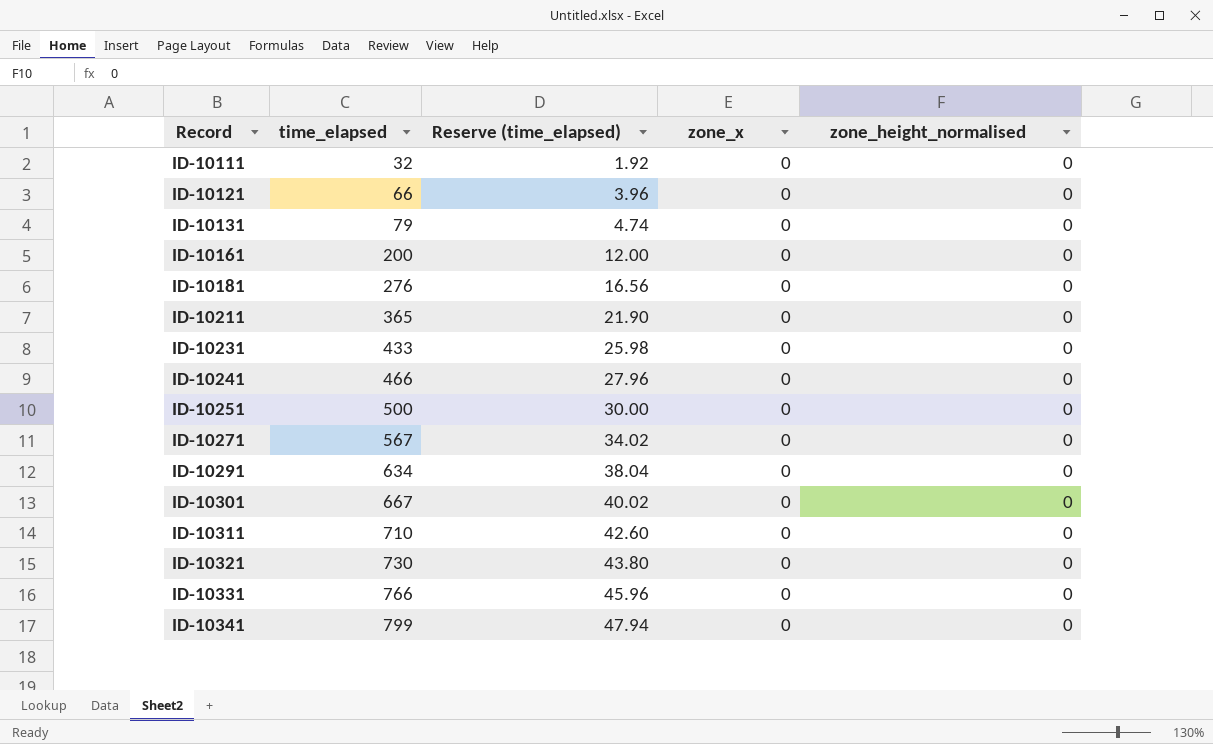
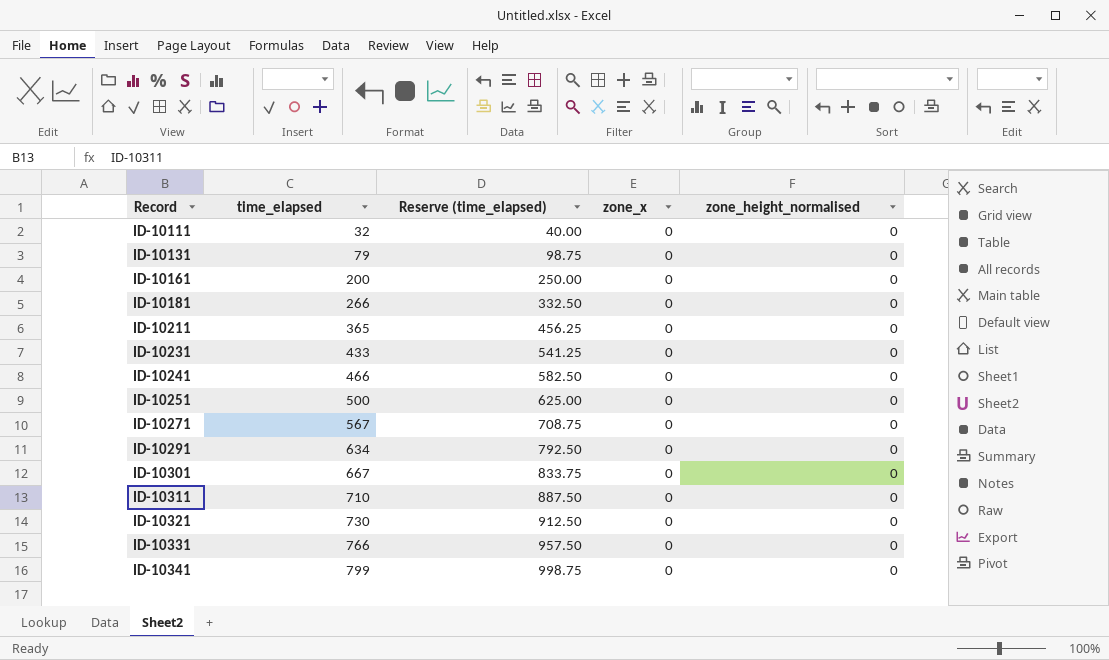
column Reserve (time_elapsed) | formula: [time_elapsed] * 0.06 -> [time_elapsed] * 1.25
row ID-10121: 66 | 3.96 | 0 | 0 -> none
ID-10181 | time_elapsed: 276 -> 266

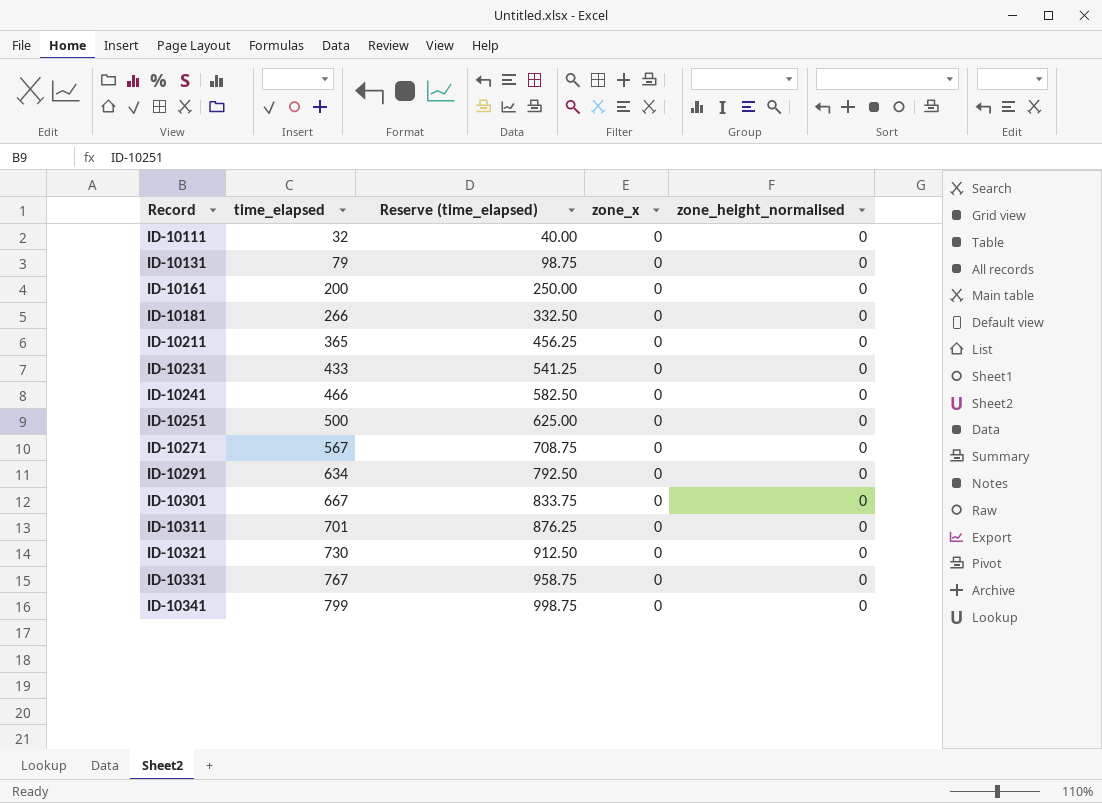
ID-10311 | time_elapsed: 710 -> 701
ID-10311 | Reserve (time_elapsed): 887.50 -> 876.25
ID-10331 | time_elapsed: 766 -> 767
ID-10331 | Reserve (time_elapsed): 957.50 -> 958.75

